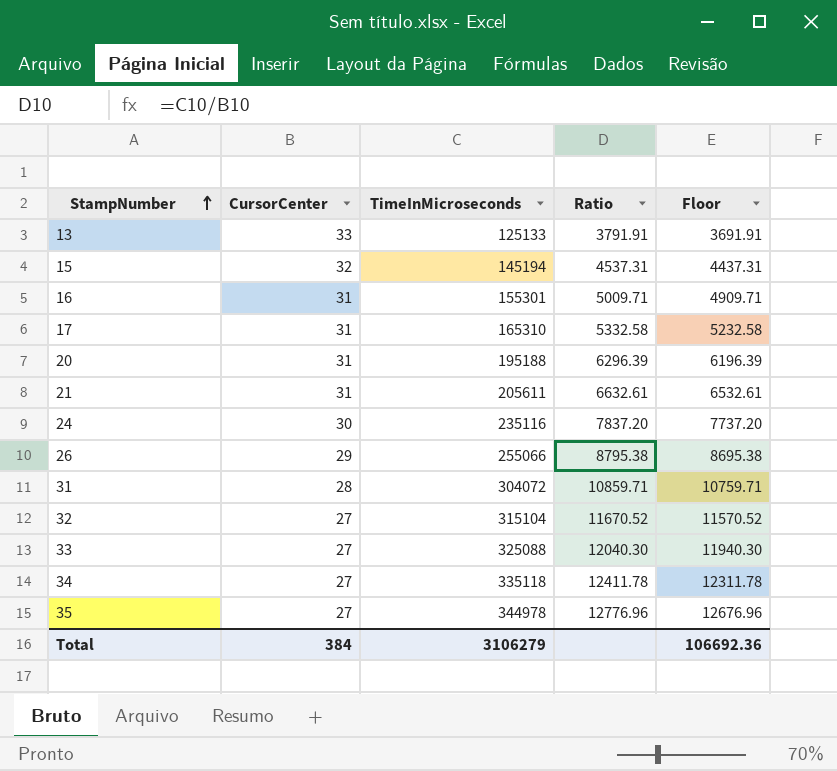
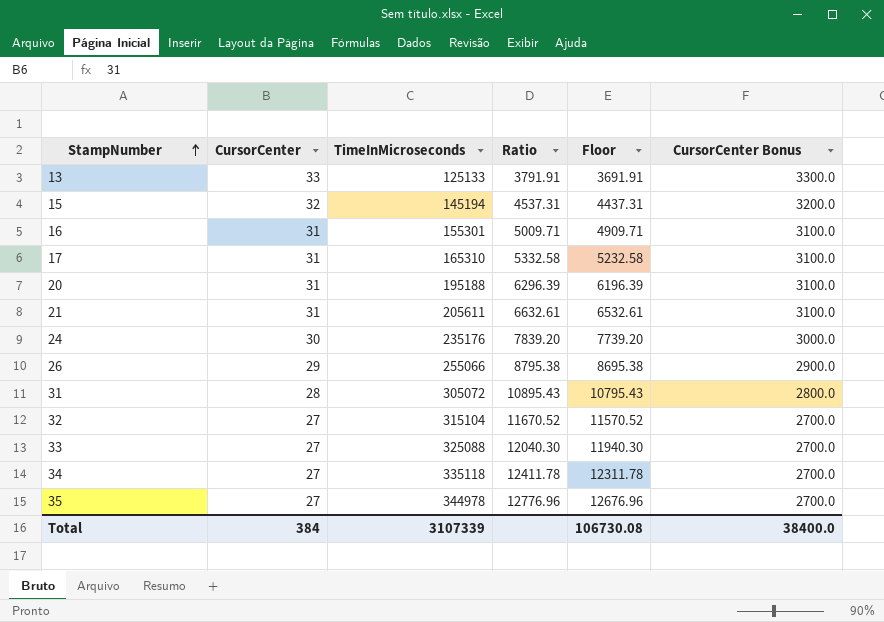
column CursorCenter Bonus | formula: none -> [CursorCenter] * 100
24 | TimeInMicroseconds: 235116 -> 235176
24 | Ratio: 7837.20 -> 7839.20
24 | Floor: 7737.20 -> 7739.20
31 | TimeInMicroseconds: 304072 -> 305072
31 | Ratio: 10859.71 -> 10895.43
31 | Floor: 10759.71 -> 10795.43
Total | TimeInMicroseconds: 3106279 -> 3107339
Total | Floor: 106692.36 -> 106730.08

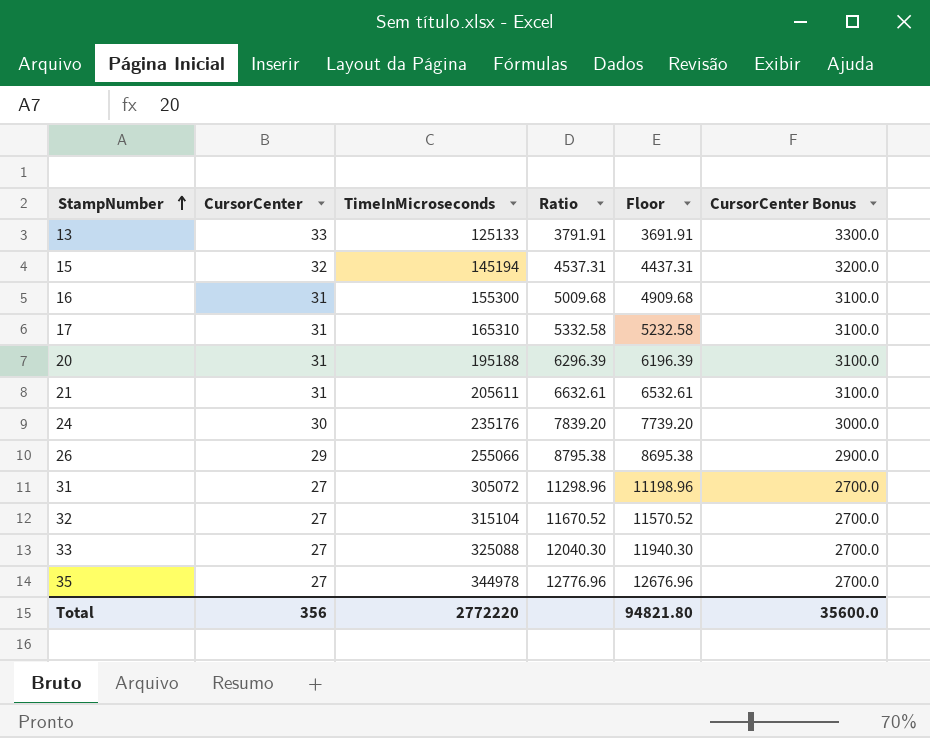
row 34: 27 | 335118 | 12411.78 | 12311.78 | 2700.0 -> none
16 | TimeInMicroseconds: 155301 -> 155300
16 | Ratio: 5009.71 -> 5009.68
16 | Floor: 4909.71 -> 4909.68
31 | CursorCenter: 28 -> 27
31 | Ratio: 10895.43 -> 11298.96
31 | Floor: 10795.43 -> 11198.96
31 | CursorCenter Bonus: 2800.0 -> 2700.0
Total | CursorCenter: 384 -> 356
Total | TimeInMicroseconds: 3107339 -> 2772220
Total | Floor: 106730.08 -> 94821.80
Total | CursorCenter Bonus: 38400.0 -> 35600.0

